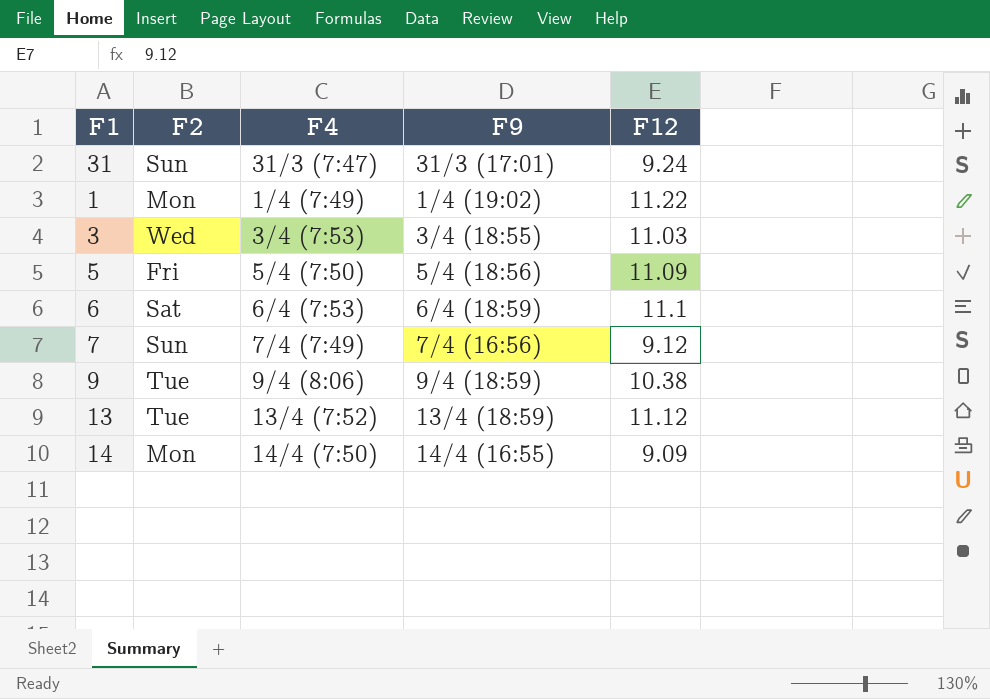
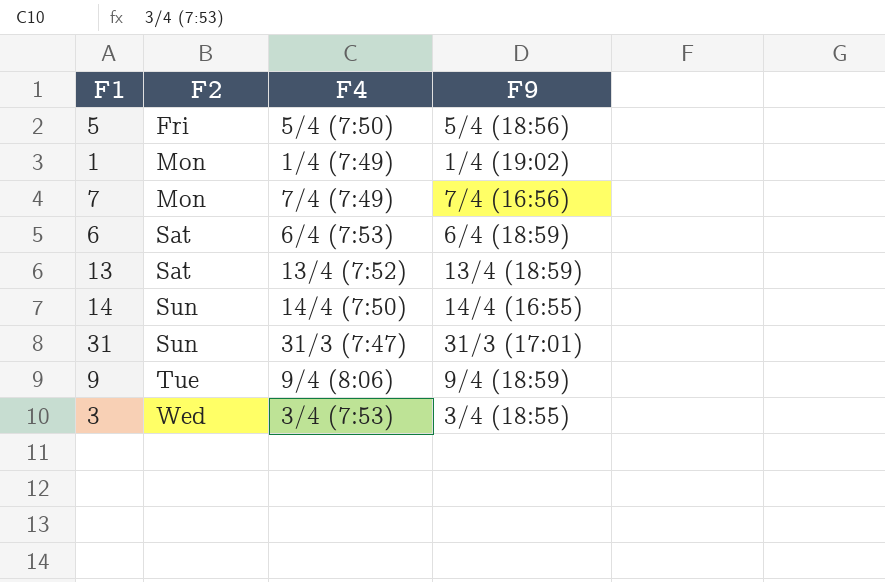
row order: none -> F2 ascending
column F12 | position: 5 -> none
7 | F2: Sun -> Mon
13 | F2: Tue -> Sat
14 | F2: Mon -> Sun

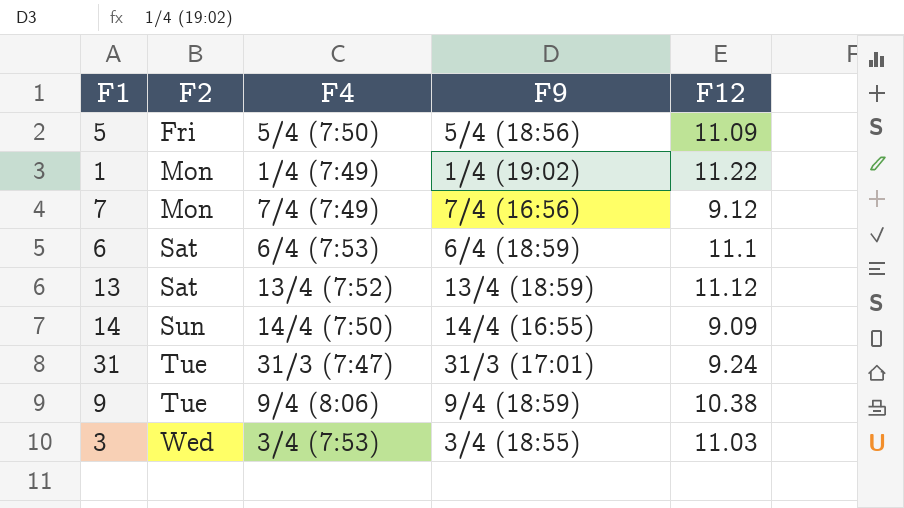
column F12 | position: none -> 5
31 | F2: Sun -> Tue

